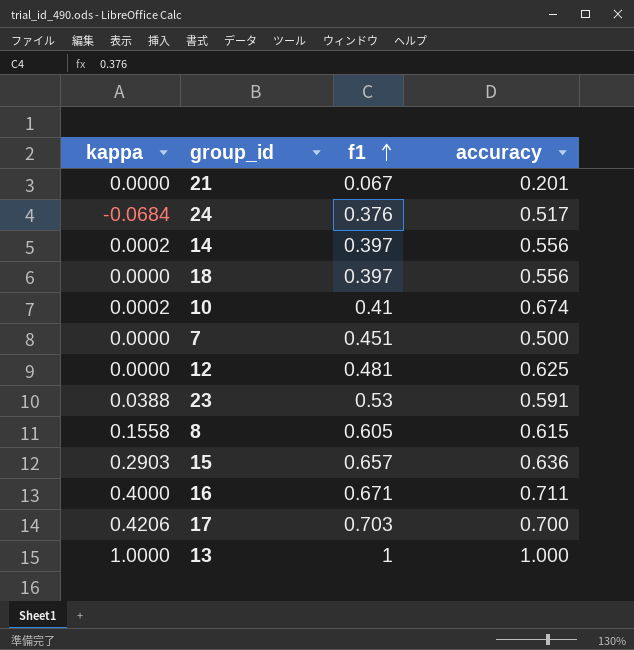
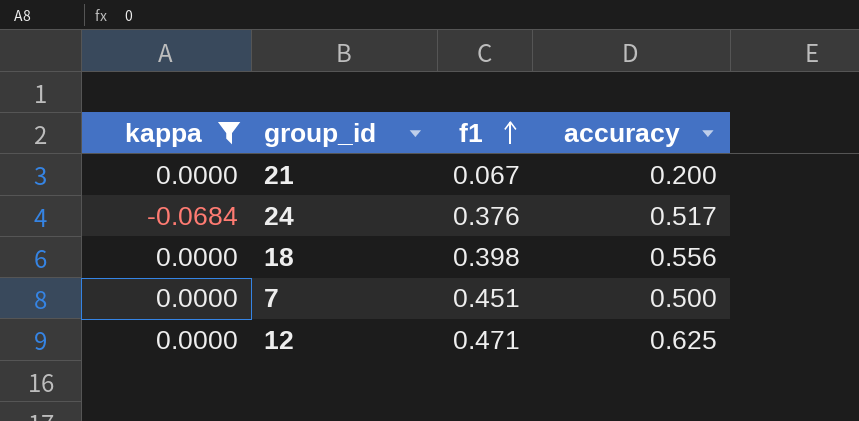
filter: none -> kappa <= 0.0000
21 | accuracy: 0.201 -> 0.200
18 | f1: 0.397 -> 0.398
12 | f1: 0.481 -> 0.471

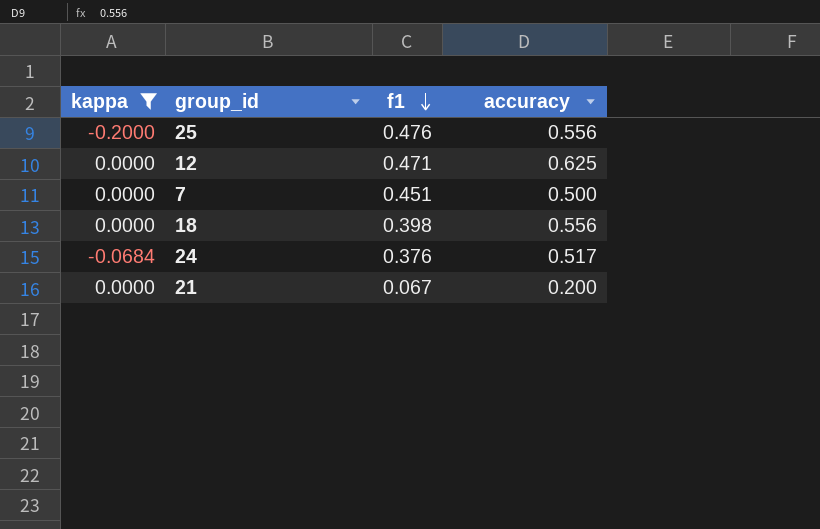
row order: f1 ascending -> f1 descending
row 25: none -> -0.2000 | 0.476 | 0.556

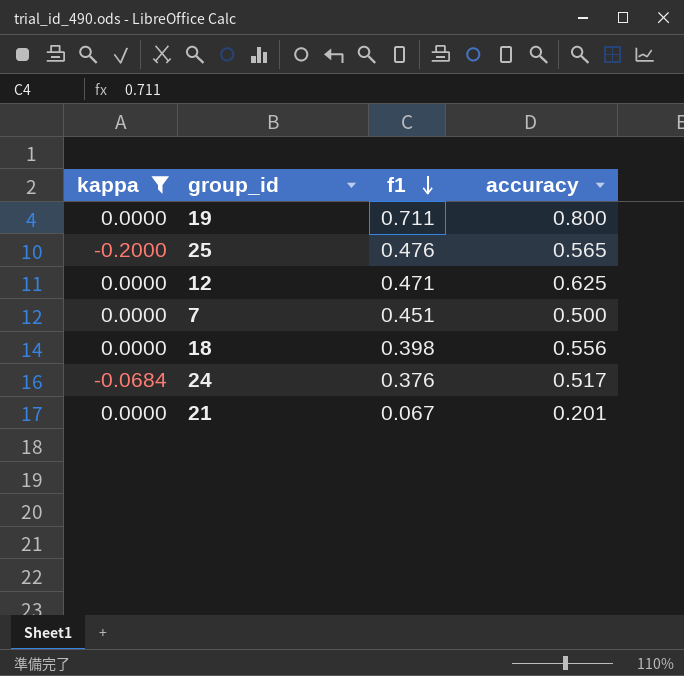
row 19: none -> 0.0000 | 0.711 | 0.800
25 | accuracy: 0.556 -> 0.565
21 | accuracy: 0.200 -> 0.201

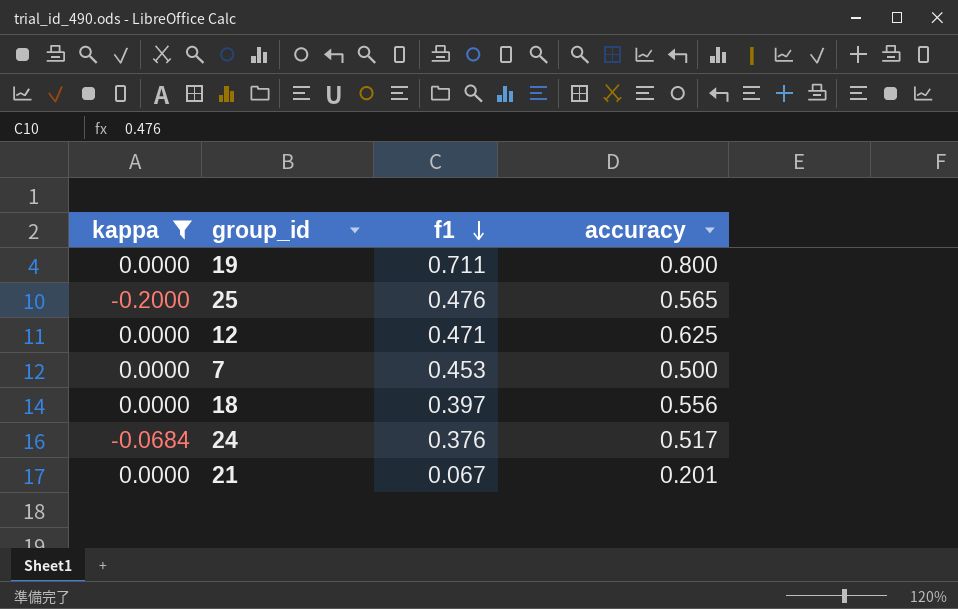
7 | f1: 0.451 -> 0.453
18 | f1: 0.398 -> 0.397

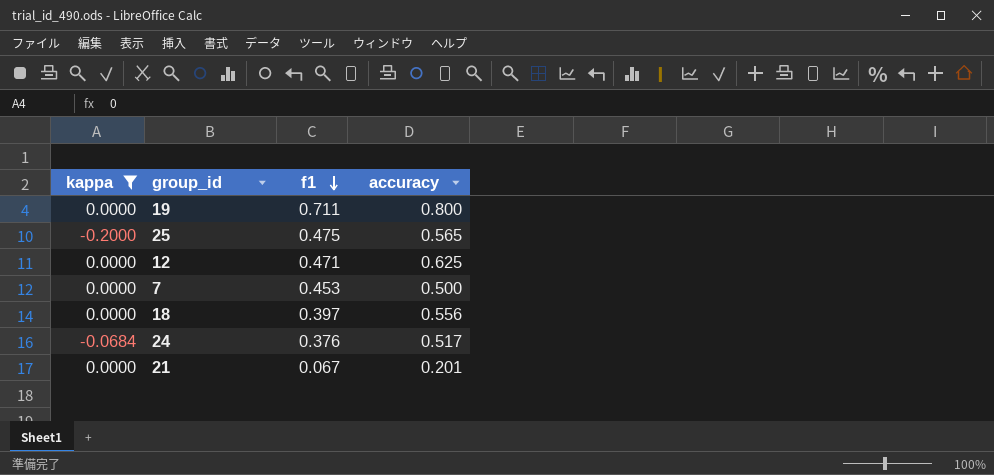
25 | f1: 0.476 -> 0.475

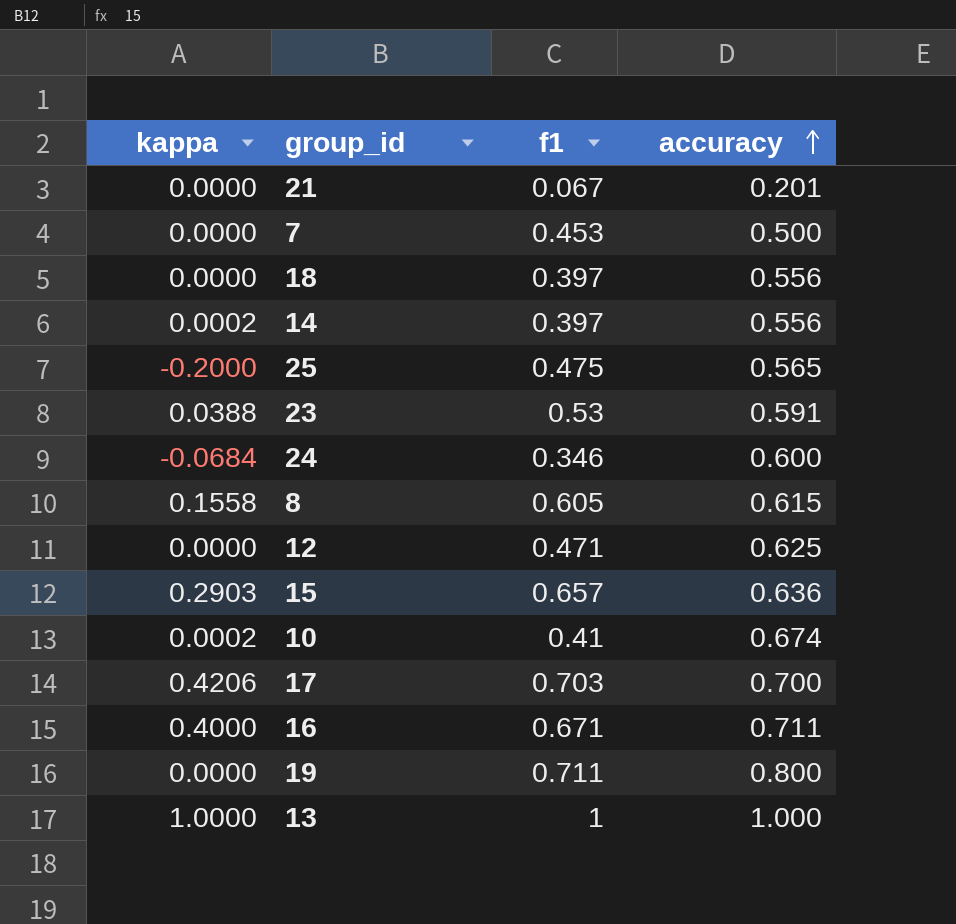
filter: kappa <= 0.0000 -> none
row order: f1 descending -> accuracy ascending
24 | f1: 0.376 -> 0.346
24 | accuracy: 0.517 -> 0.600

